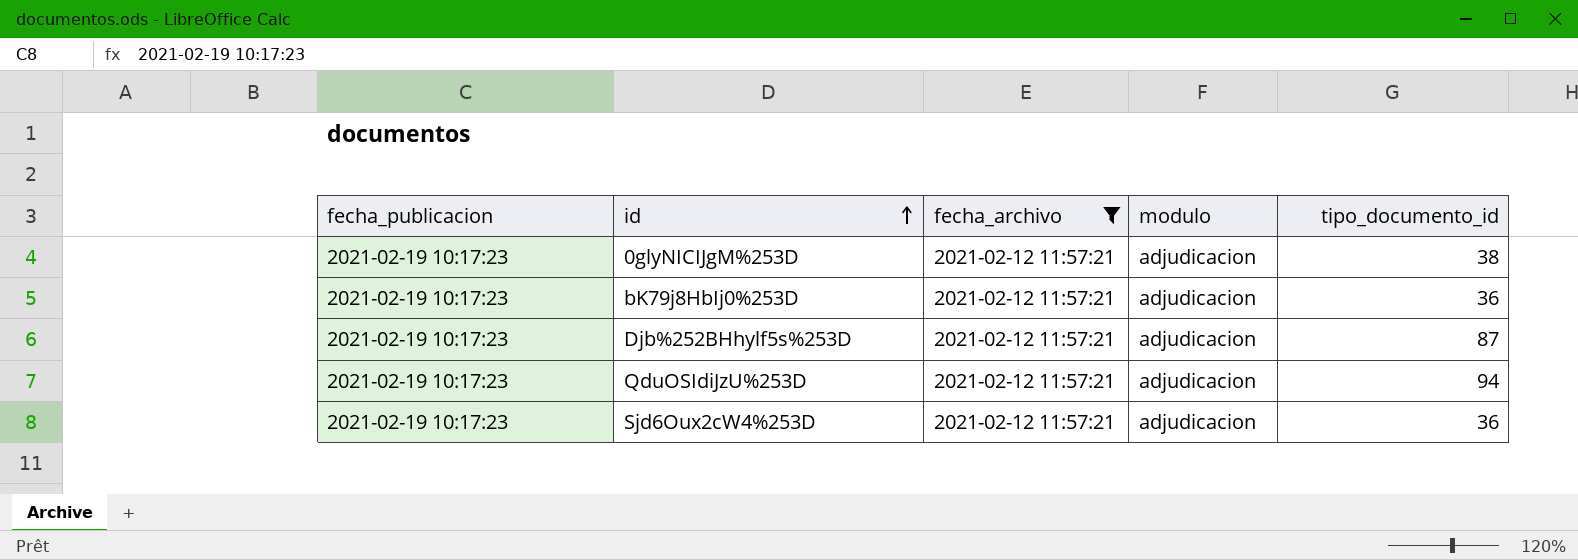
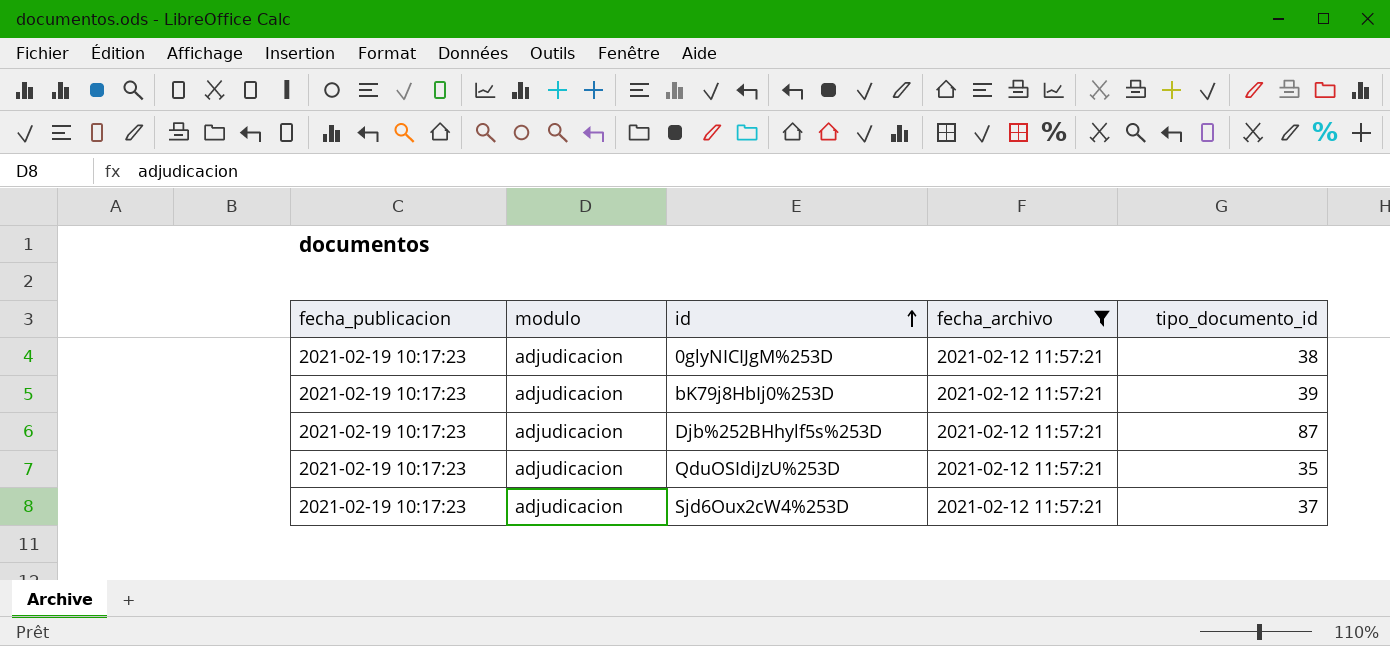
column modulo | position: 4 -> 2
bK79j8HbIj0%253D | tipo_documento_id: 36 -> 39
QduOSIdiJzU%253D | tipo_documento_id: 94 -> 35
Sjd6Oux2cW4%253D | tipo_documento_id: 36 -> 37

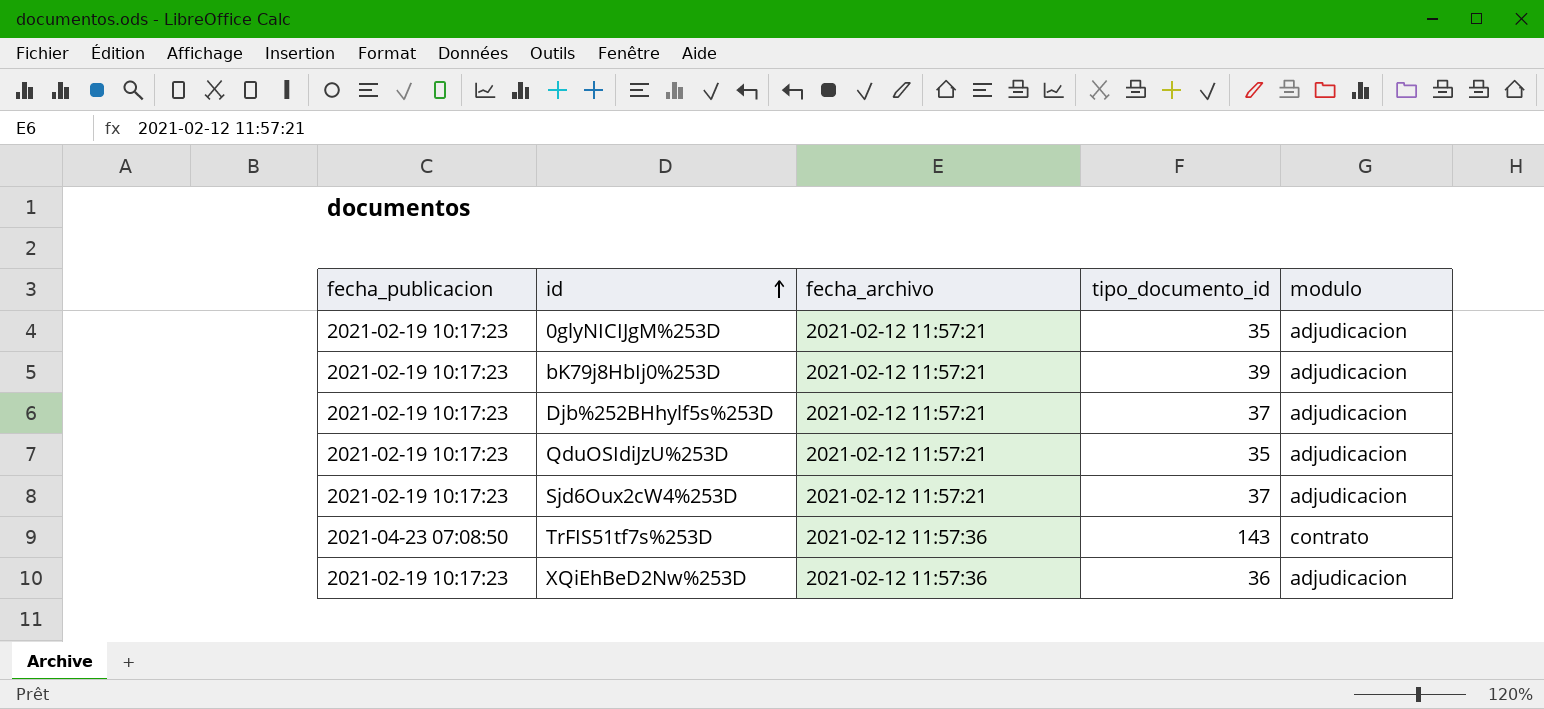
filter: fecha_archivo = 2021-02-12 11:57:21 -> none
column modulo | position: 2 -> 5
0glyNICIJgM%253D | tipo_documento_id: 38 -> 35
Djb%252BHhylf5s%253D | tipo_documento_id: 87 -> 37

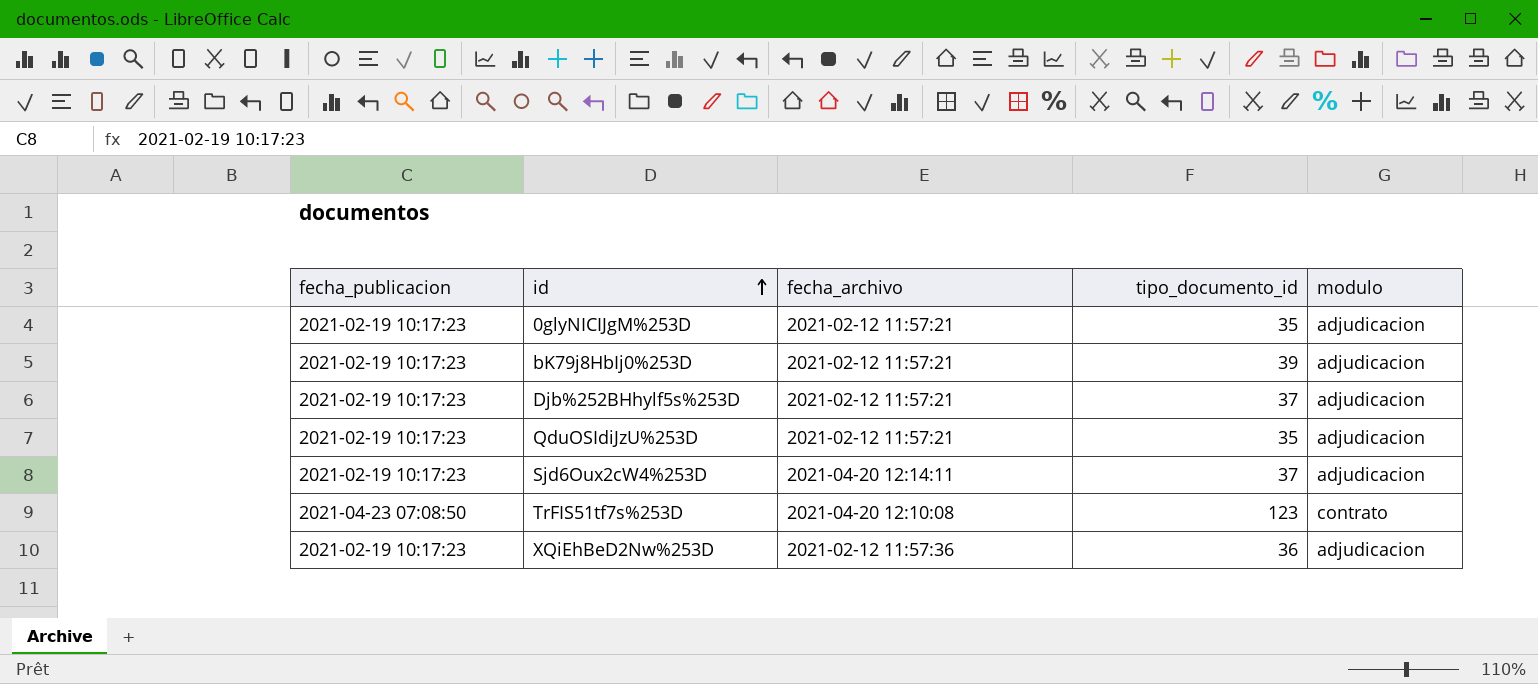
Sjd6Oux2cW4%253D | fecha_archivo: 2021-02-12 11:57:21 -> 2021-04-20 12:14:11
TrFIS51tf7s%253D | fecha_archivo: 2021-02-12 11:57:36 -> 2021-04-20 12:10:08
TrFIS51tf7s%253D | tipo_documento_id: 143 -> 123

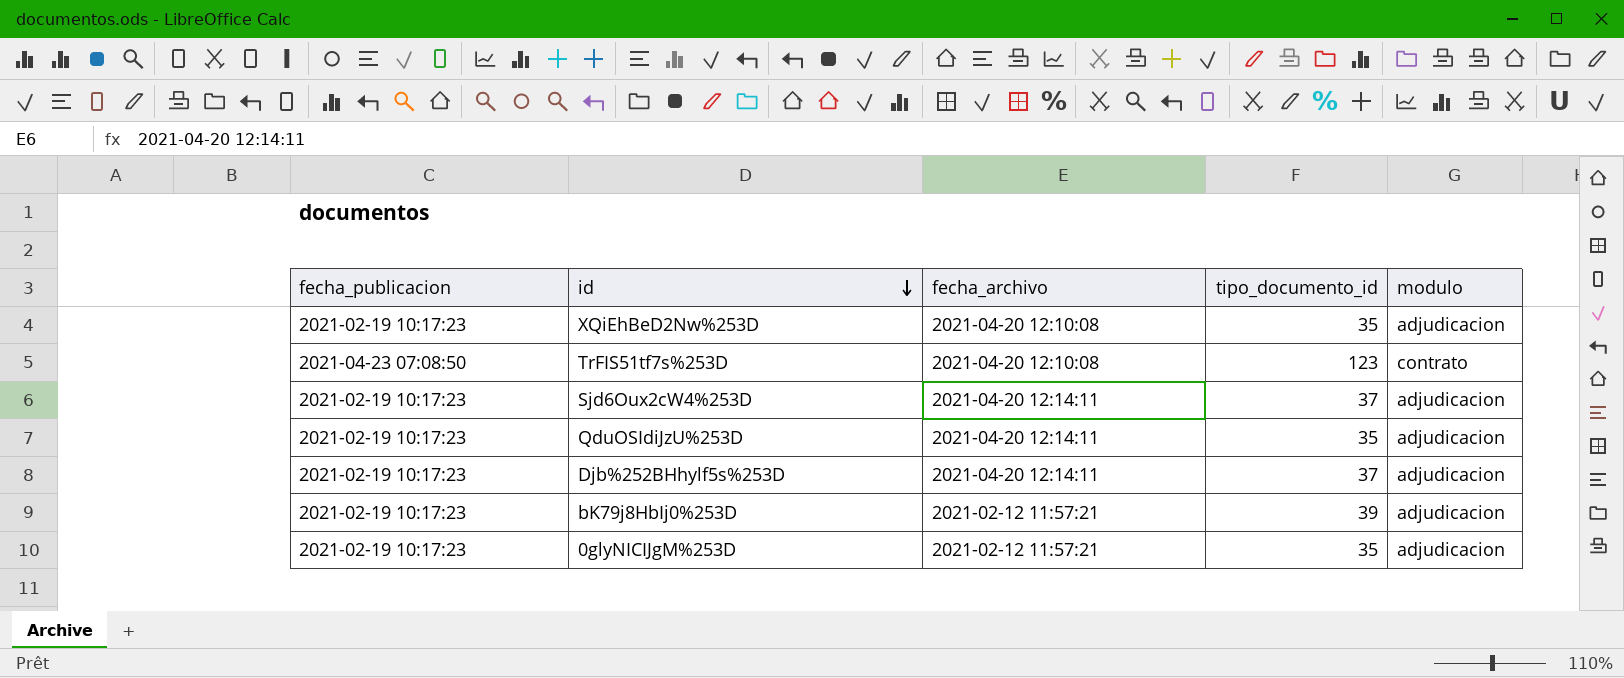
row order: id ascending -> id descending
XQiEhBeD2Nw%253D | fecha_archivo: 2021-02-12 11:57:36 -> 2021-04-20 12:10:08
XQiEhBeD2Nw%253D | tipo_documento_id: 36 -> 35
QduOSIdiJzU%253D | fecha_archivo: 2021-02-12 11:57:21 -> 2021-04-20 12:14:11
Djb%252BHhylf5s%253D | fecha_archivo: 2021-02-12 11:57:21 -> 2021-04-20 12:14:11

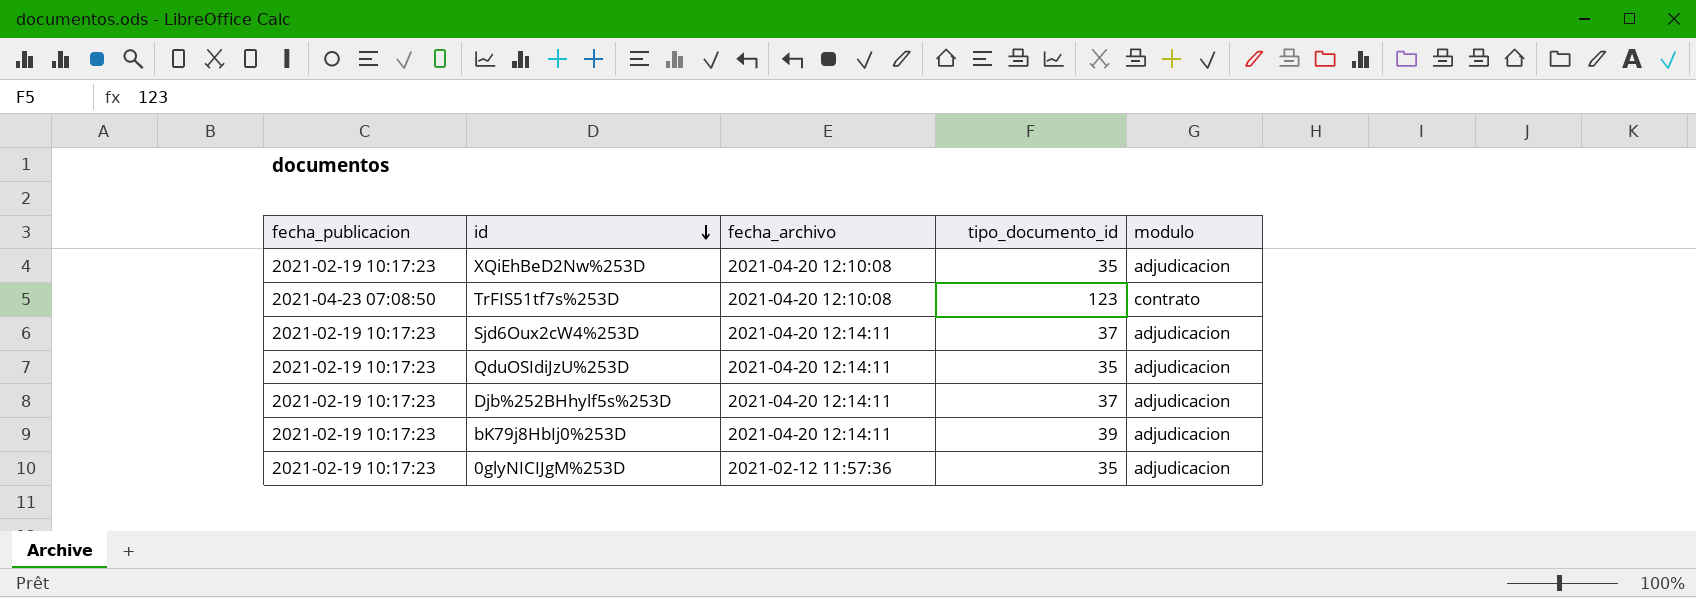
bK79j8HbIj0%253D | fecha_archivo: 2021-02-12 11:57:21 -> 2021-04-20 12:14:11
0glyNICIJgM%253D | fecha_archivo: 2021-02-12 11:57:21 -> 2021-02-12 11:57:36

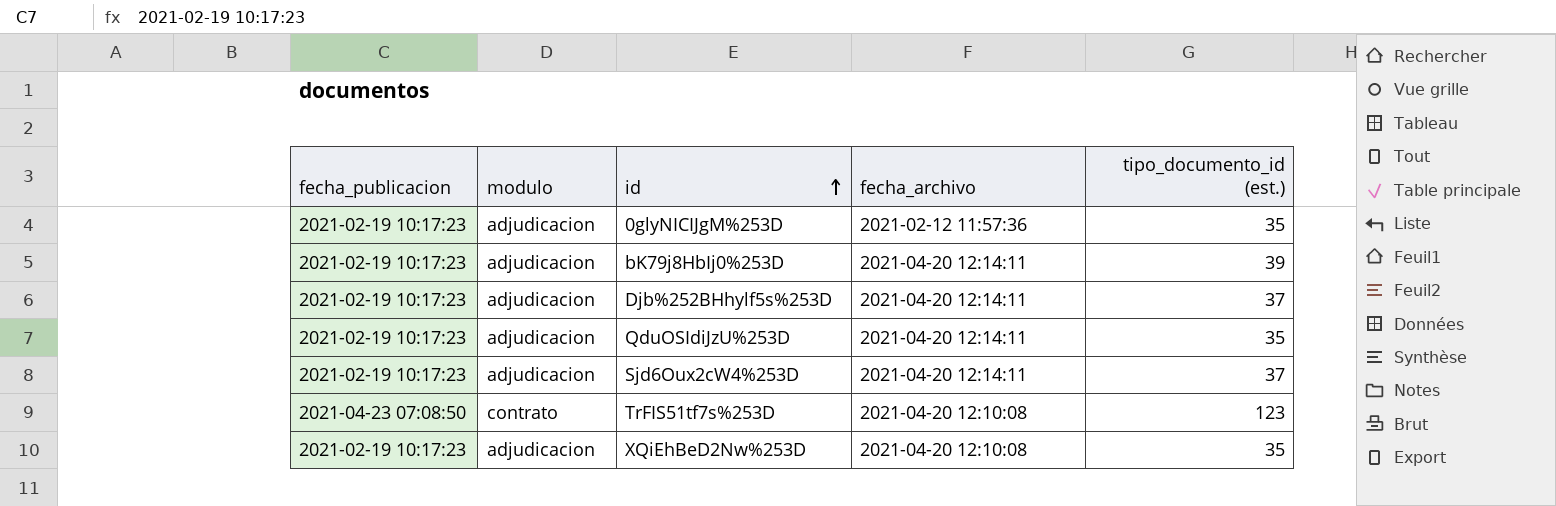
row order: id descending -> id ascending
column modulo | position: 5 -> 2
column name: tipo_documento_id -> tipo_documento_id (est.)

